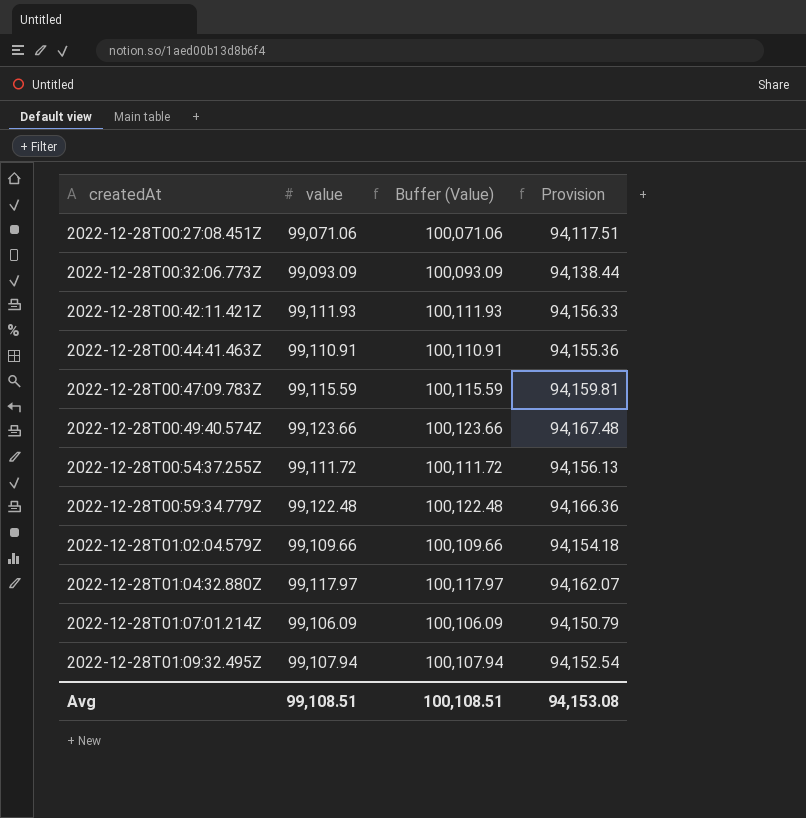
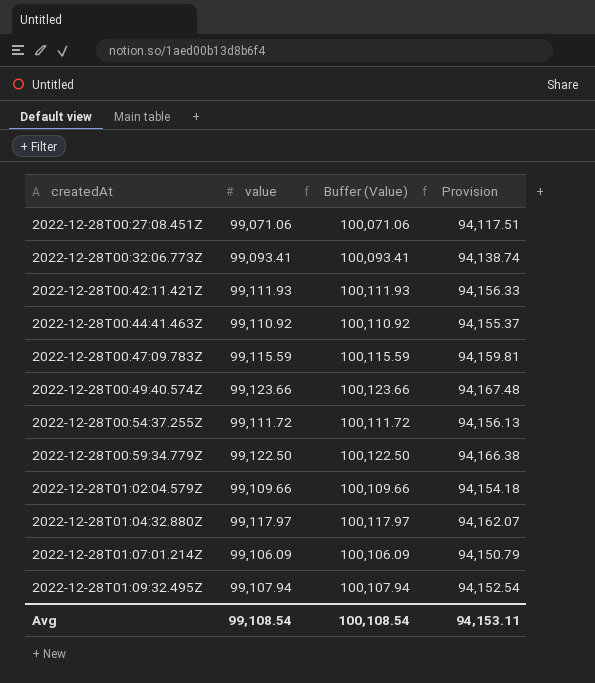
2022-12-28T00:32:06.773Z | value: 99,093.09 -> 99,093.41
2022-12-28T00:32:06.773Z | Buffer (Value): 100,093.09 -> 100,093.41
2022-12-28T00:32:06.773Z | Provision: 94,138.44 -> 94,138.74
2022-12-28T00:44:41.463Z | value: 99,110.91 -> 99,110.92
2022-12-28T00:44:41.463Z | Buffer (Value): 100,110.91 -> 100,110.92
2022-12-28T00:44:41.463Z | Provision: 94,155.36 -> 94,155.37
2022-12-28T00:59:34.779Z | value: 99,122.48 -> 99,122.50
2022-12-28T00:59:34.779Z | Buffer (Value): 100,122.48 -> 100,122.50
2022-12-28T00:59:34.779Z | Provision: 94,166.36 -> 94,166.38
Avg | value: 99,108.51 -> 99,108.54
Avg | Buffer (Value): 100,108.51 -> 100,108.54
Avg | Provision: 94,153.08 -> 94,153.11

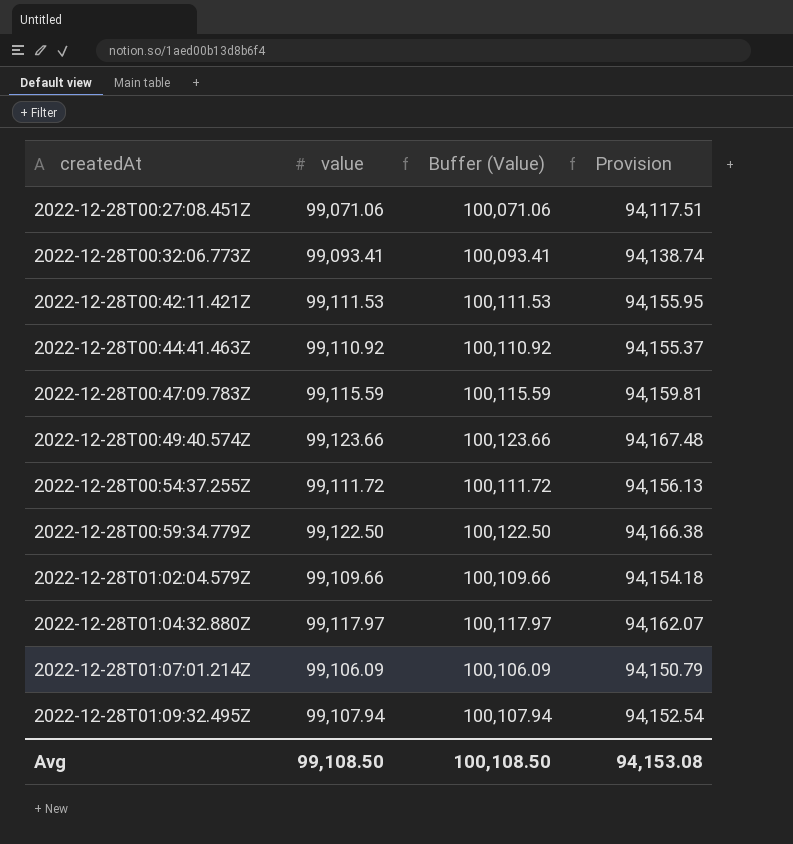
2022-12-28T00:42:11.421Z | value: 99,111.93 -> 99,111.53
2022-12-28T00:42:11.421Z | Buffer (Value): 100,111.93 -> 100,111.53
2022-12-28T00:42:11.421Z | Provision: 94,156.33 -> 94,155.95
Avg | value: 99,108.54 -> 99,108.50
Avg | Buffer (Value): 100,108.54 -> 100,108.50
Avg | Provision: 94,153.11 -> 94,153.08

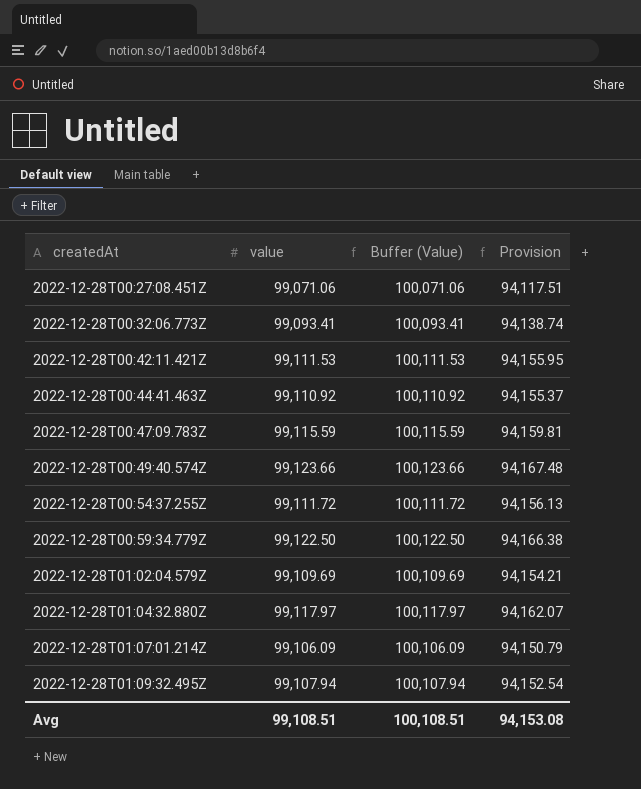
2022-12-28T01:02:04.579Z | value: 99,109.66 -> 99,109.69
2022-12-28T01:02:04.579Z | Buffer (Value): 100,109.66 -> 100,109.69
2022-12-28T01:02:04.579Z | Provision: 94,154.18 -> 94,154.21
Avg | value: 99,108.50 -> 99,108.51
Avg | Buffer (Value): 100,108.50 -> 100,108.51

